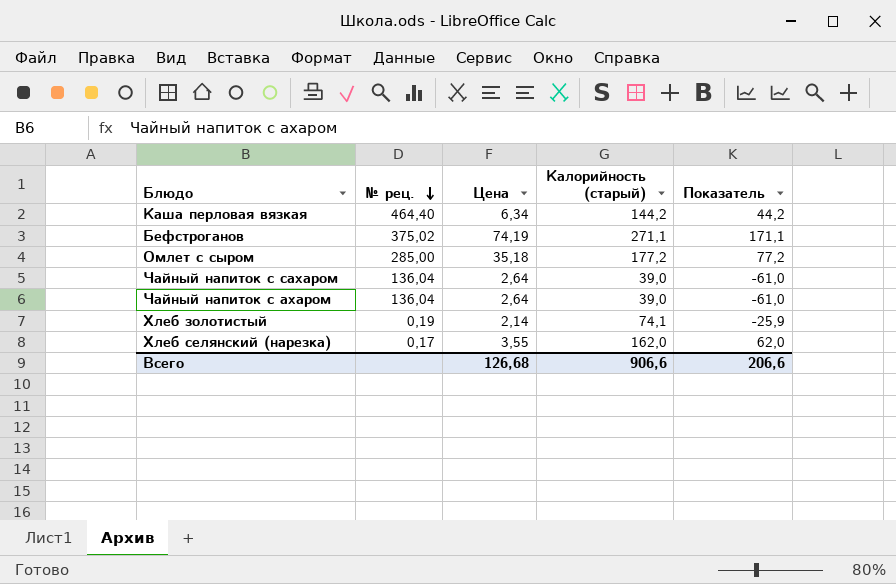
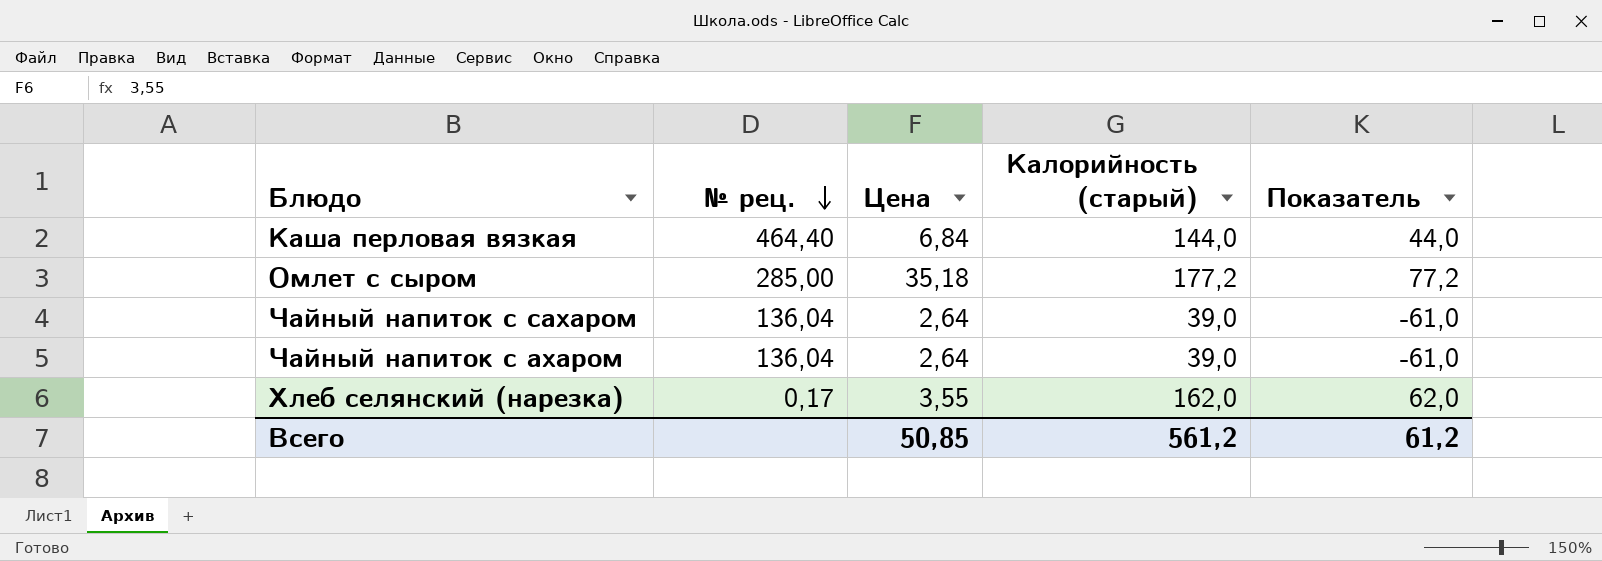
row Бефстроганов: 375,02 | 74,19 | 271,1 | 171,1 -> none
row Хлеб золотистый: 0,19 | 2,14 | 74,1 | -25,9 -> none
Каша перловая вязкая | Цена: 6,34 -> 6,84
Каша перловая вязкая | Калорийность (старый): 144,2 -> 144,0
Каша перловая вязкая | Показатель: 44,2 -> 44,0
Всего | Цена: 126,68 -> 50,85
Всего | Калорийность (старый): 906,6 -> 561,2
Всего | Показатель: 206,6 -> 61,2

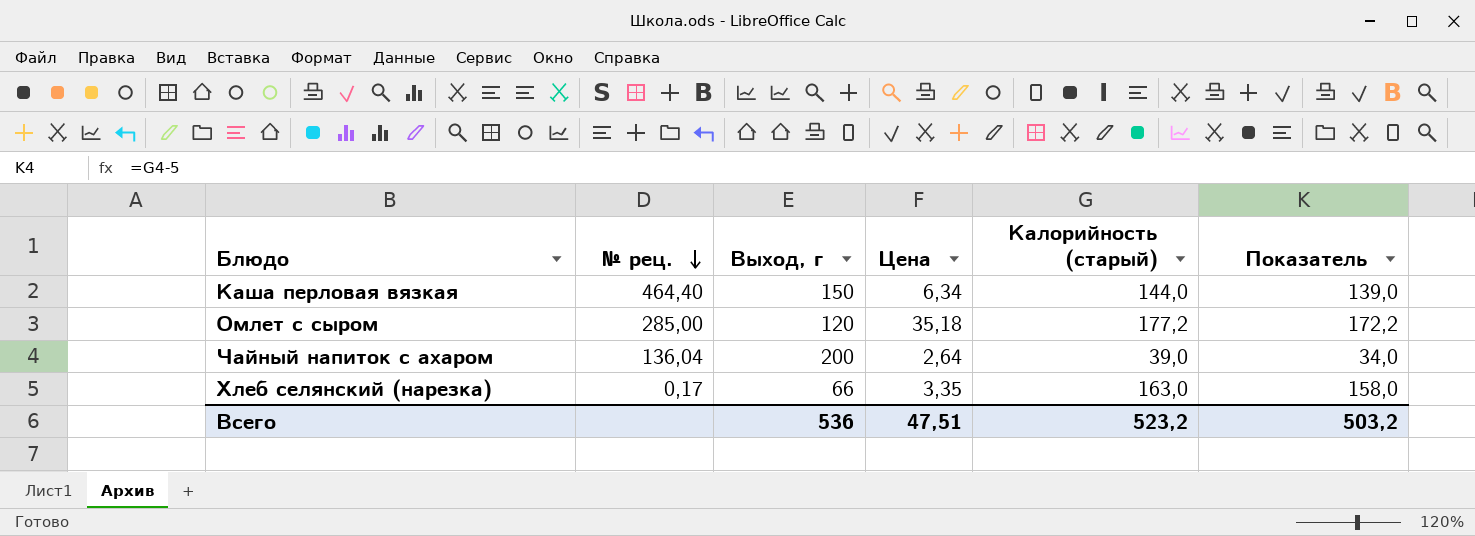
column Выход, г | position: none -> 3
column Показатель | formula: [Калорийность (старый)] - 100 -> [Калорийность (старый)] - 5
row Чайный напиток с сахаром: 136,04 | 2,64 | 39,0 | -61,0 -> none
Каша перловая вязкая | Цена: 6,84 -> 6,34
Хлеб селянский (нарезка) | Цена: 3,55 -> 3,35
Хлеб селянский (нарезка) | Калорийность (старый): 162,0 -> 163,0
Всего | Цена: 50,85 -> 47,51
Всего | Калорийность (старый): 561,2 -> 523,2
Всего | Показатель: 61,2 -> 503,2

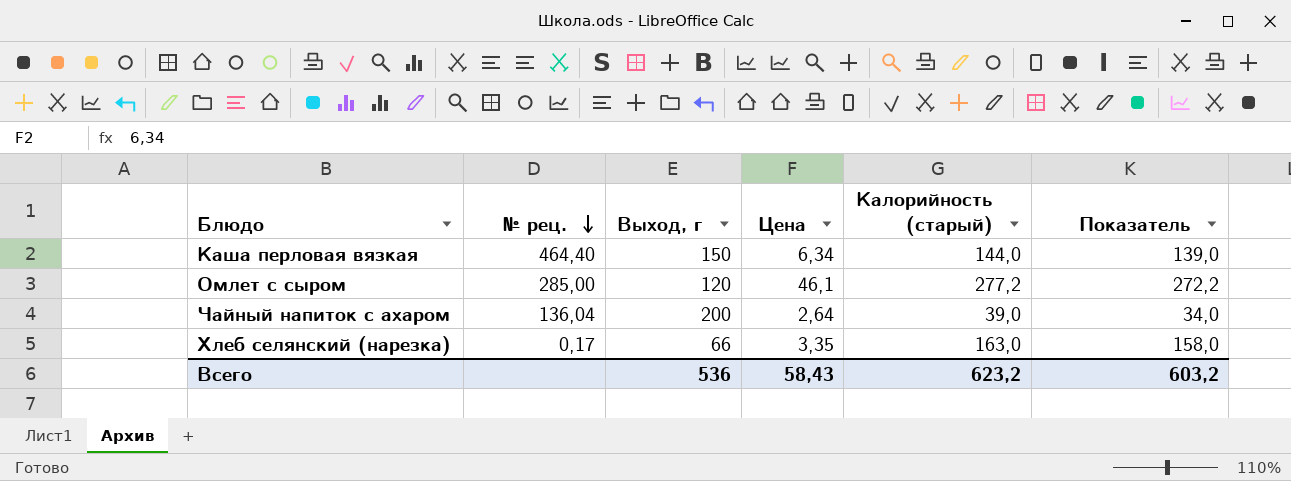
Омлет с сыром | Цена: 35,18 -> 46,1
Омлет с сыром | Калорийность (старый): 177,2 -> 277,2
Омлет с сыром | Показатель: 172,2 -> 272,2
Всего | Цена: 47,51 -> 58,43
Всего | Калорийность (старый): 523,2 -> 623,2
Всего | Показатель: 503,2 -> 603,2

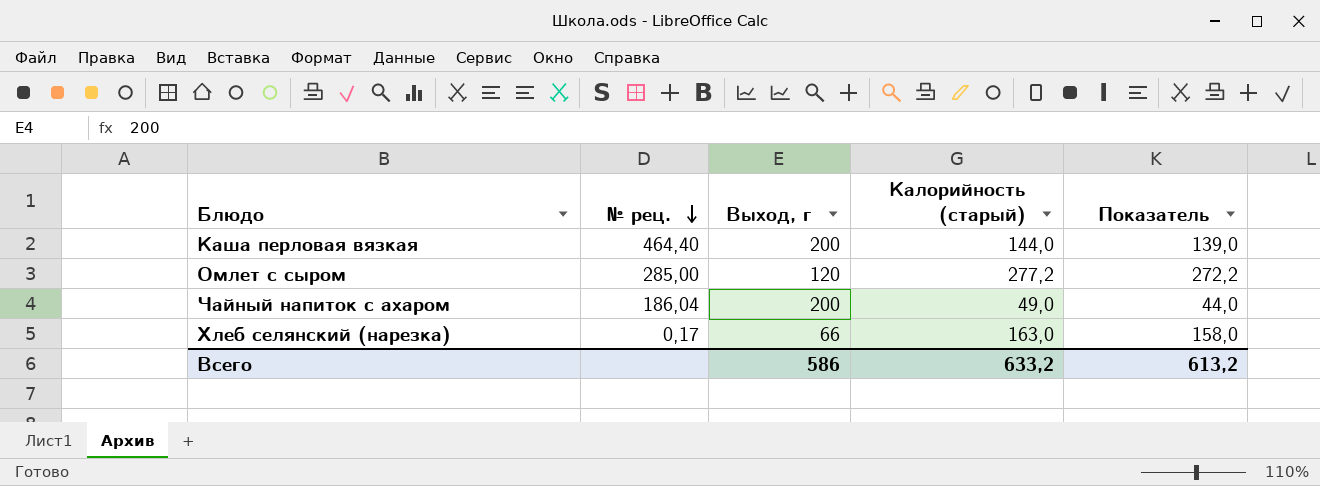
column Цена | position: 4 -> none
Каша перловая вязкая | Выход, г: 150 -> 200
Чайный напиток с ахаром | № рец.: 136,04 -> 186,04
Чайный напиток с ахаром | Калорийность (старый): 39,0 -> 49,0
Чайный напиток с ахаром | Показатель: 34,0 -> 44,0
Всего | Выход, г: 536 -> 586
Всего | Калорийность (старый): 623,2 -> 633,2
Всего | Показатель: 603,2 -> 613,2

